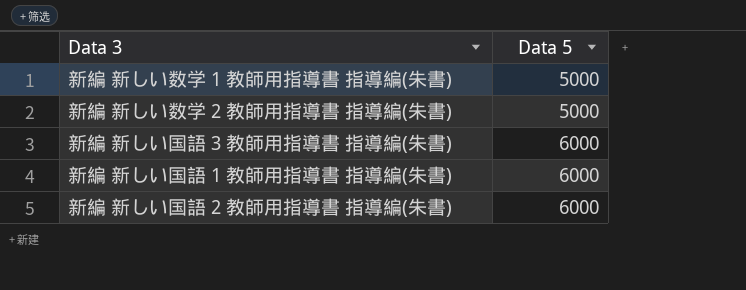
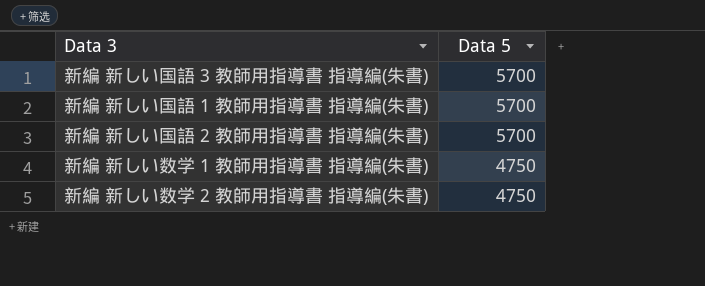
row order: Data 5 ascending -> Data 5 descending
新編 新しい国語 3 教師用指導書 指導編(朱書) | Data 5: 6000 -> 5700
新編 新しい国語 1 教師用指導書 指導編(朱書) | Data 5: 6000 -> 5700
新編 新しい国語 2 教師用指導書 指導編(朱書) | Data 5: 6000 -> 5700
新編 新しい数学 1 教師用指導書 指導編(朱書) | Data 5: 5000 -> 4750
新編 新しい数学 2 教師用指導書 指導編(朱書) | Data 5: 5000 -> 4750

